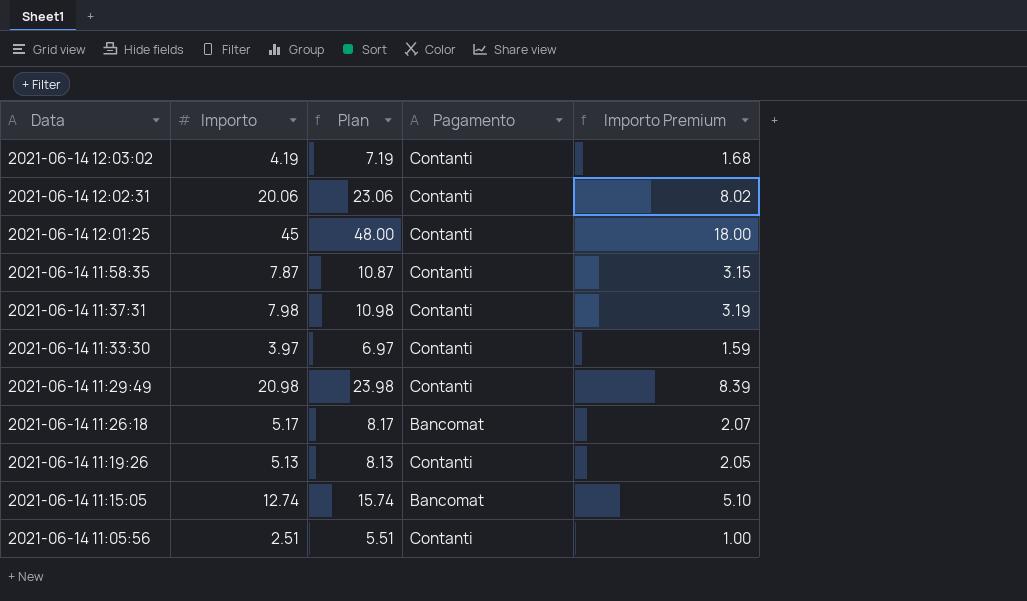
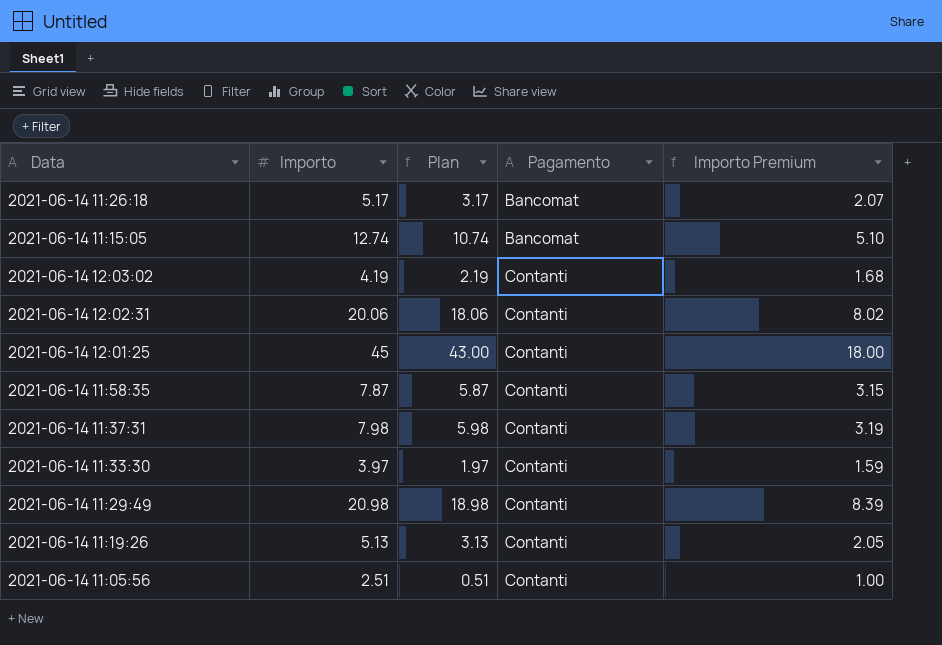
row order: Data descending -> Pagamento ascending
column Plan | formula: [Importo] + 3 -> [Importo] - 2

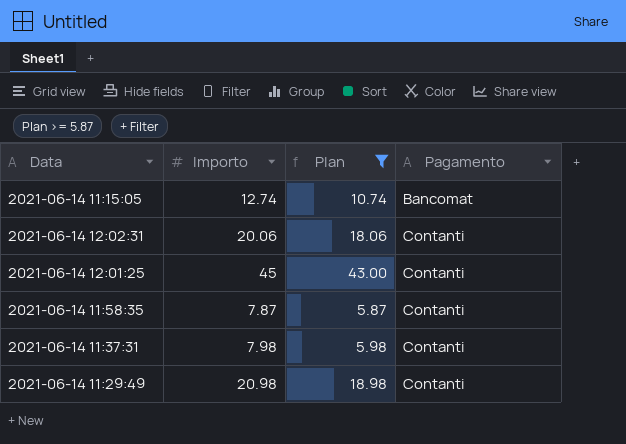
filter: none -> Plan >= 5.87
column Importo Premium | formula: [Importo] * 0.4 -> none

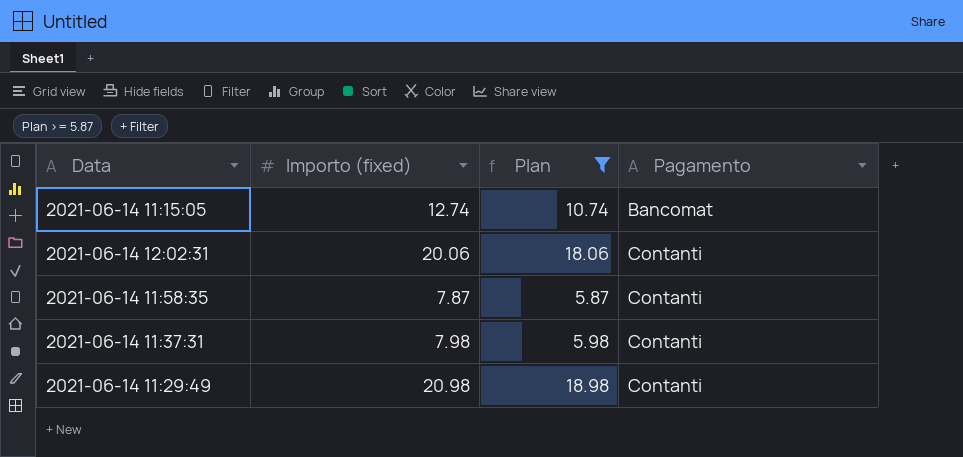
column name: Importo -> Importo (fixed)
row 2021-06-14 12:01:25: 45 | 43.00 | Contanti -> none

